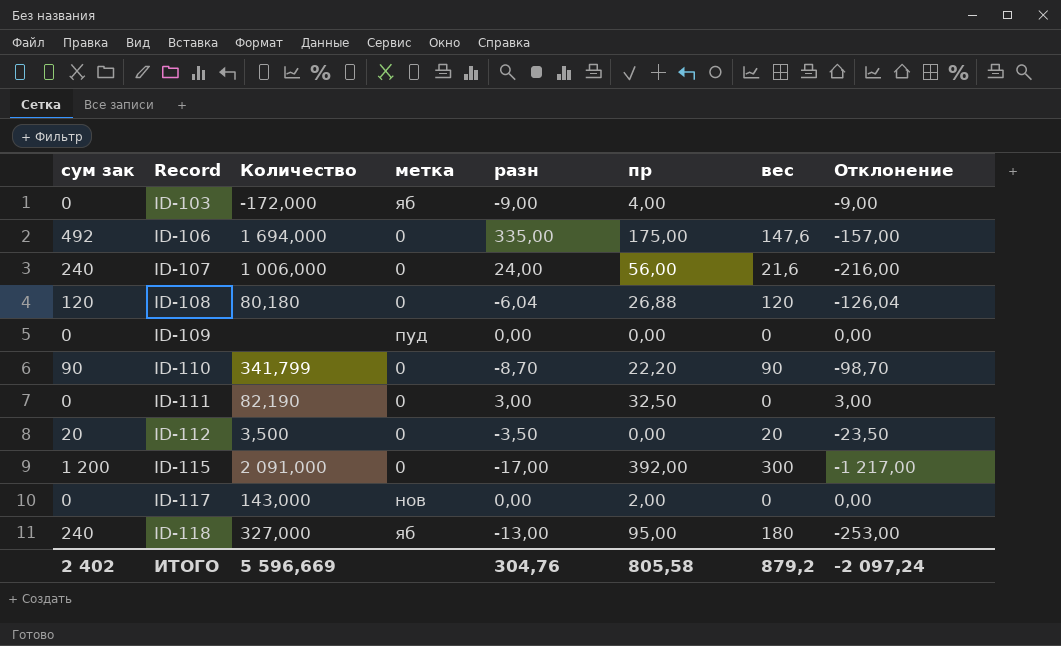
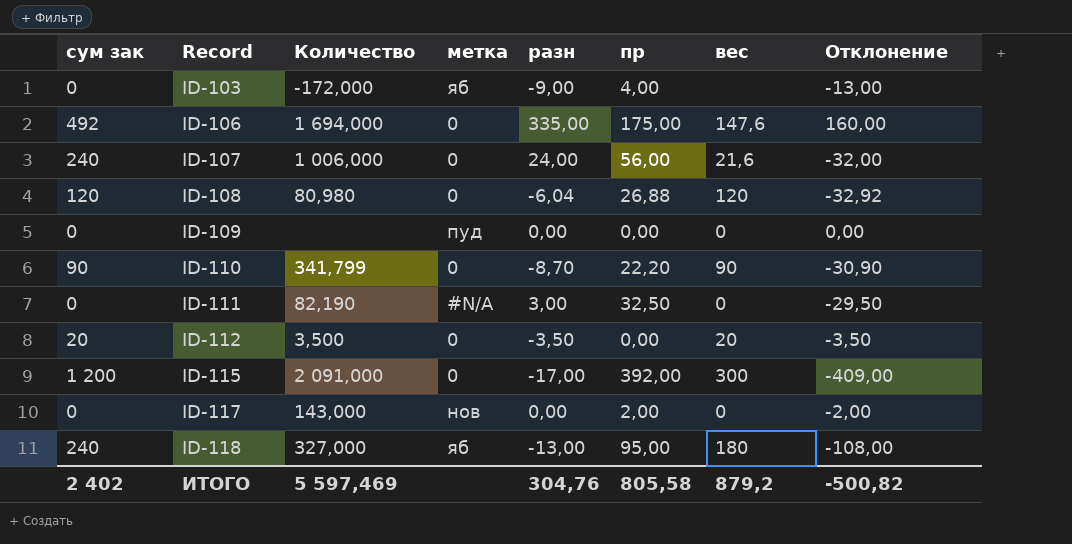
column Отклонение | formula: [разн] - [сум зак] -> [разн] - [пр]
ID-108 | Количество: 80,180 -> 80,980
ID-111 | метка: 0 -> #N/A
ИТОГО | Количество: 5 596,669 -> 5 597,469
ИТОГО | Отклонение: -2 097,24 -> -500,82

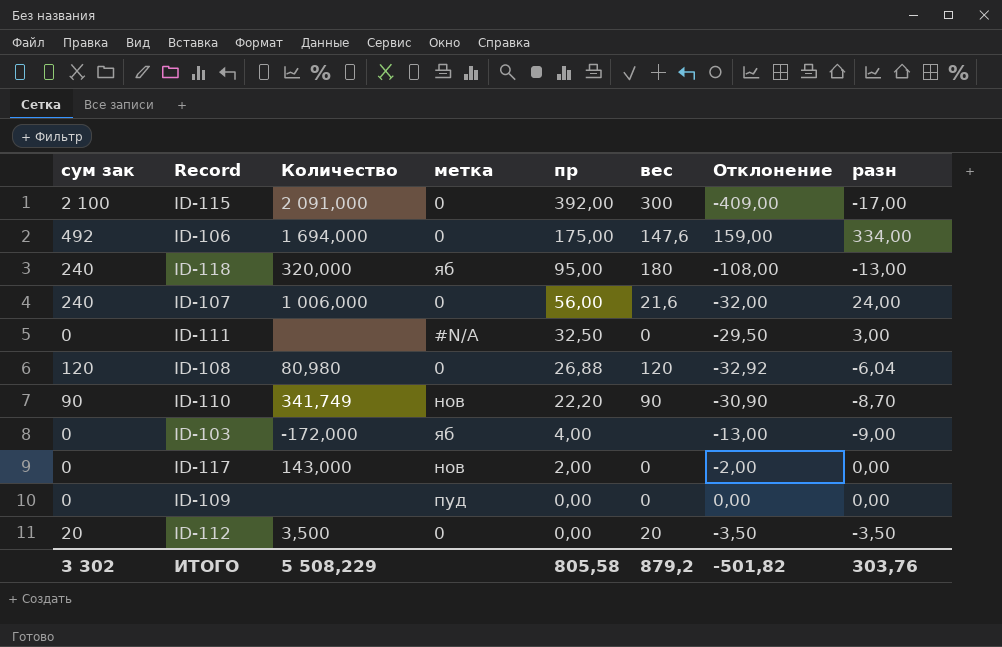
row order: Record ascending -> пр descending
column разн | position: 5 -> 8
ID-115 | сум зак: 1 200 -> 2 100
ID-106 | Отклонение: 160,00 -> 159,00
ID-106 | разн: 335,00 -> 334,00
ID-118 | Количество: 327,000 -> 320,000
ID-111 | Количество: 82,190 -> none
ID-110 | Количество: 341,799 -> 341,749
ID-110 | метка: 0 -> нов
ИТОГО | сум зак: 2 402 -> 3 302
ИТОГО | Количество: 5 597,469 -> 5 508,229
ИТОГО | Отклонение: -500,82 -> -501,82
ИТОГО | разн: 304,76 -> 303,76

